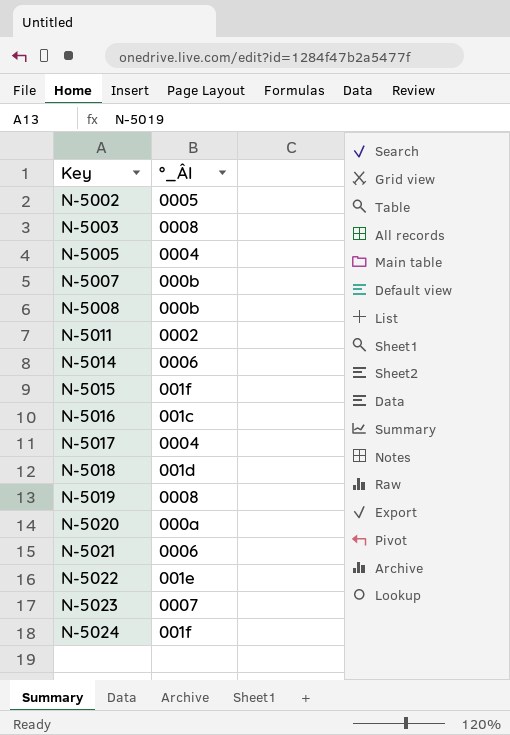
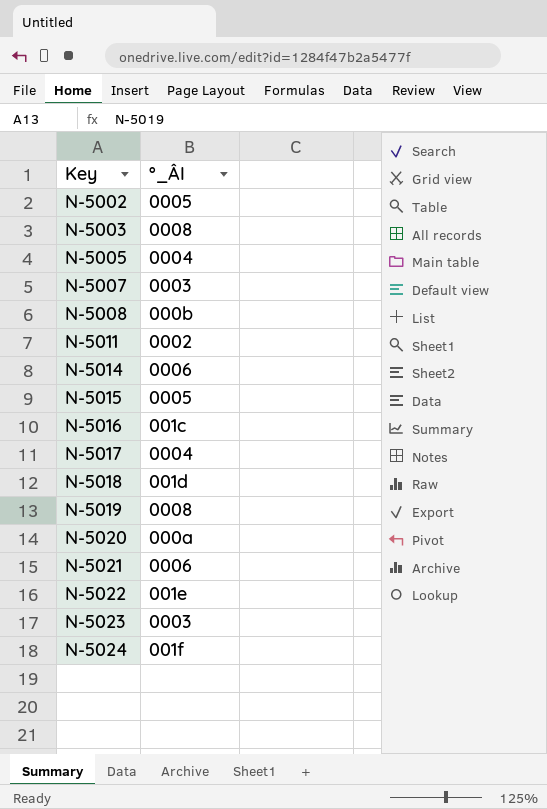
N-5007 | °_ÂI: 000b -> 0003
N-5015 | °_ÂI: 001f -> 0005
N-5023 | °_ÂI: 0007 -> 0003

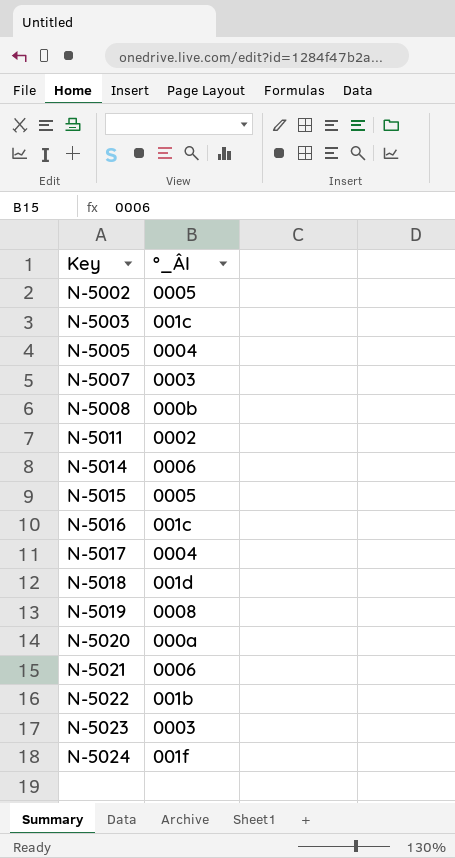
N-5003 | °_ÂI: 0008 -> 001c
N-5022 | °_ÂI: 001e -> 001b

